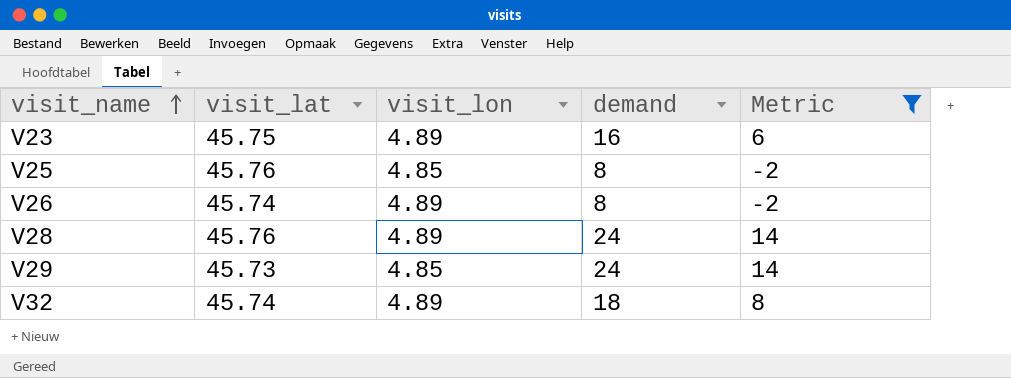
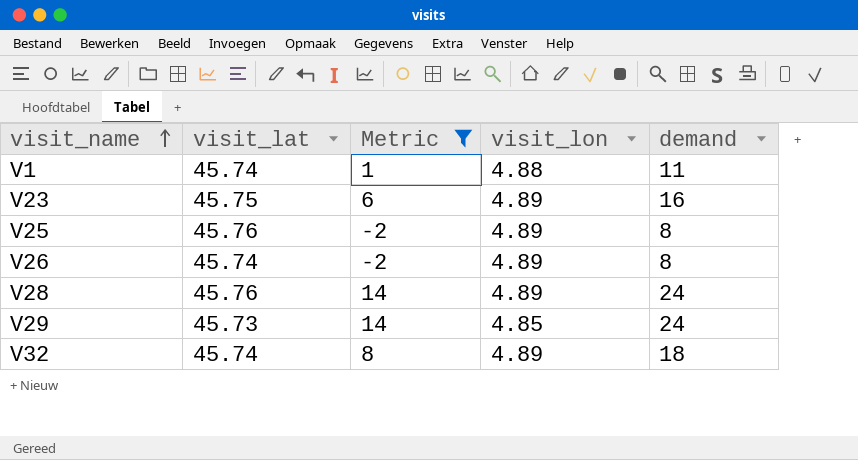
column Metric | position: 5 -> 3
row V1: none -> 45.74 | 1 | 4.88 | 11
V25 | visit_lon: 4.85 -> 4.89

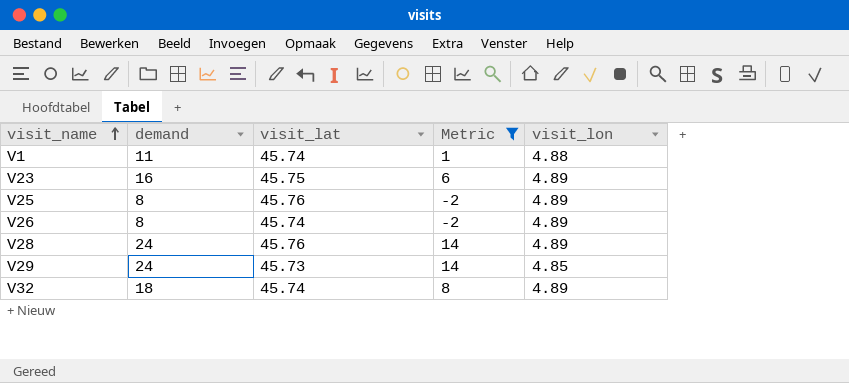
column demand | position: 5 -> 2

